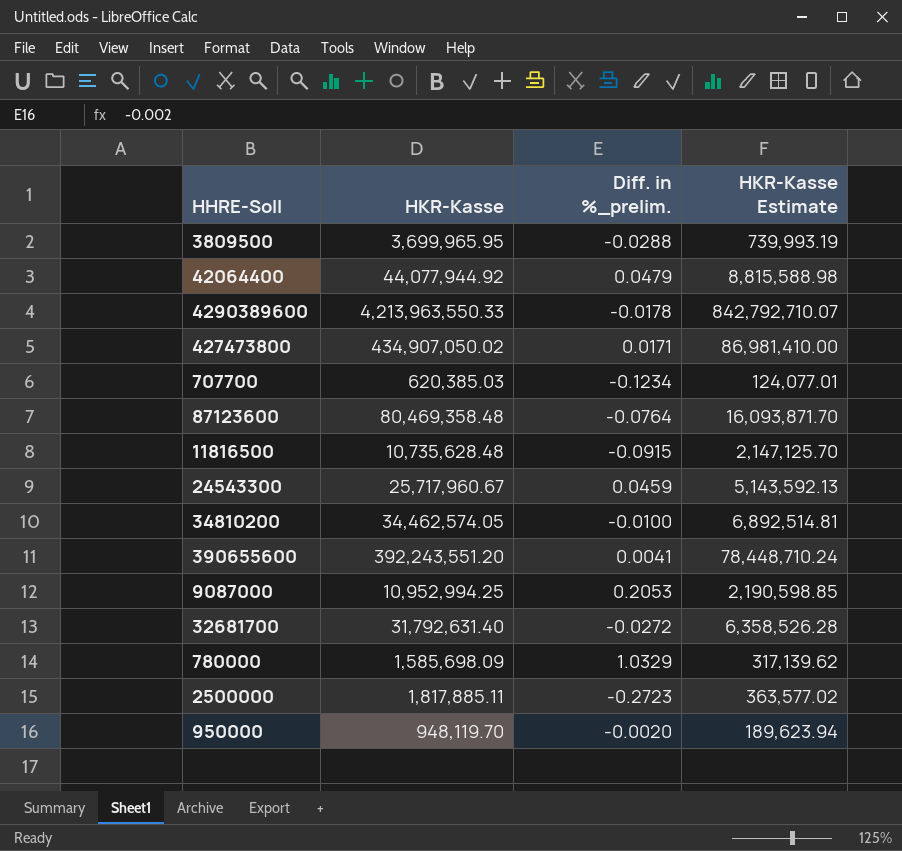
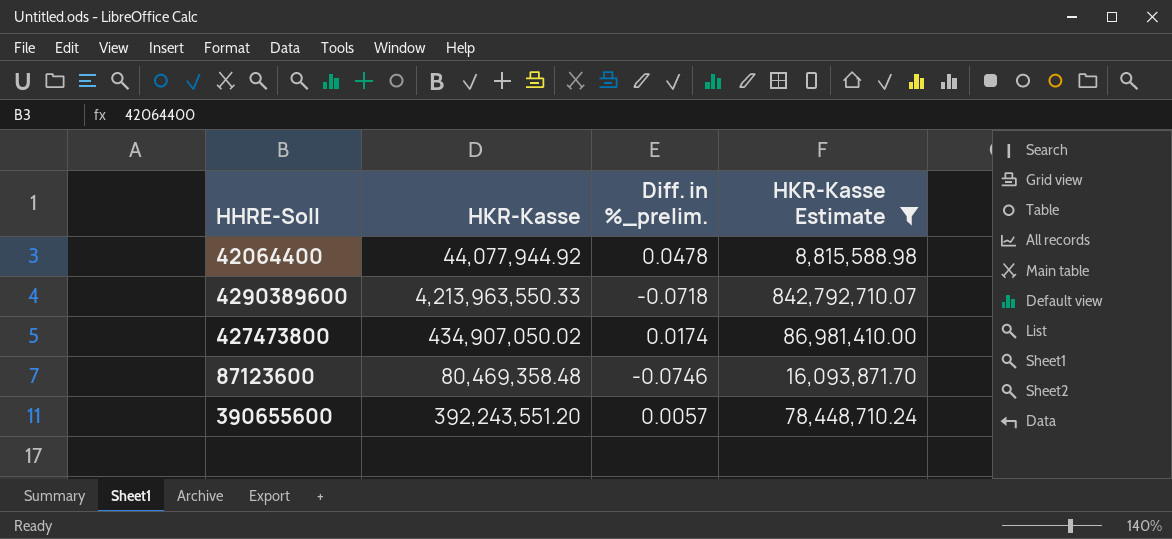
filter: none -> HKR-Kasse Estimate >= 8,815,588.98
42064400 | Diff. in %_prelim.: 0.0479 -> 0.0478
4290389600 | Diff. in %_prelim.: -0.0178 -> -0.0718
427473800 | Diff. in %_prelim.: 0.0171 -> 0.0174
87123600 | Diff. in %_prelim.: -0.0764 -> -0.0746
390655600 | Diff. in %_prelim.: 0.0041 -> 0.0057

